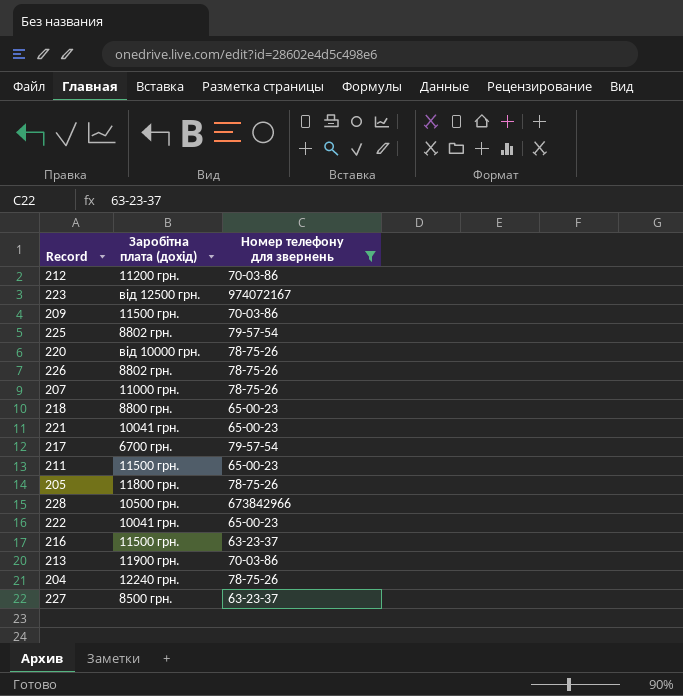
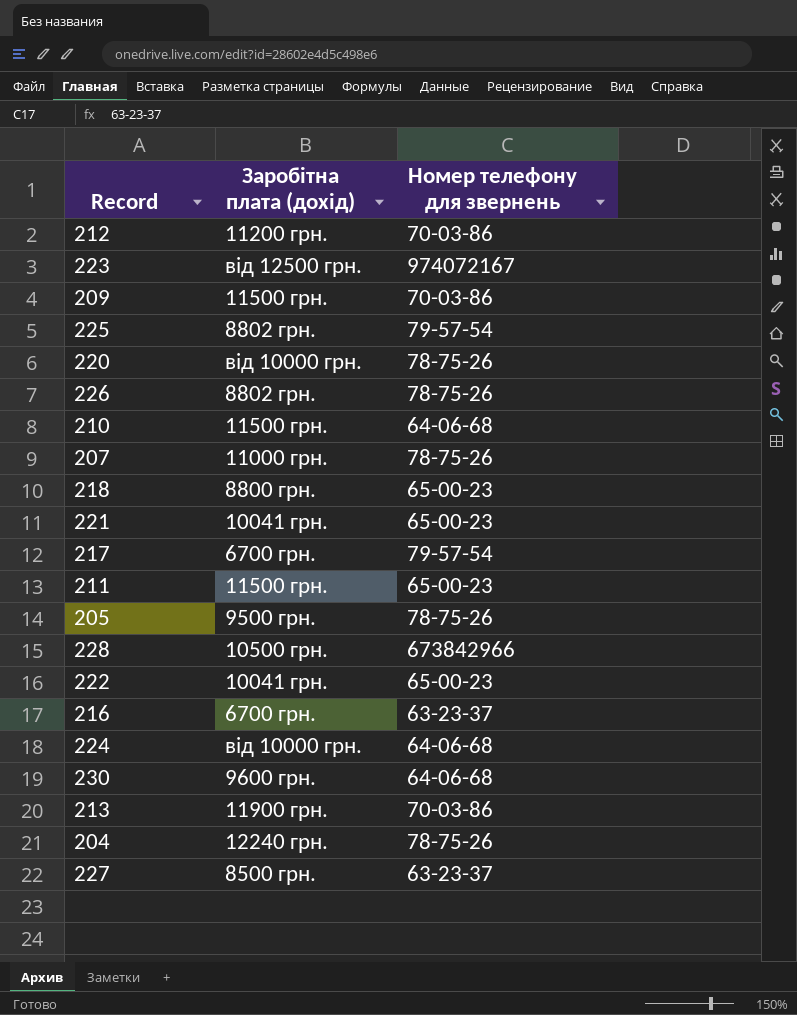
filter: Номер телефону для звернень != 64-06-68 -> none
205 | Заробітна плата (дохід): 11800 грн. -> 9500 грн.
216 | Заробітна плата (дохід): 11500 грн. -> 6700 грн.

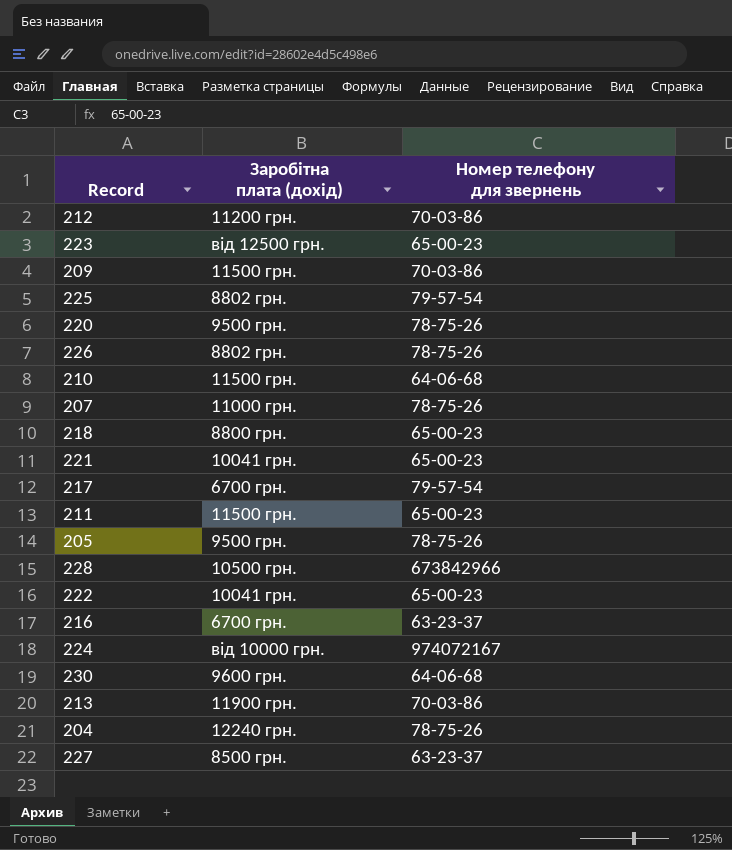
223 | Номер телефону для звернень: 974072167 -> 65-00-23
220 | Заробітна плата (дохід): від 10000 грн. -> 9500 грн.
224 | Номер телефону для звернень: 64-06-68 -> 974072167

